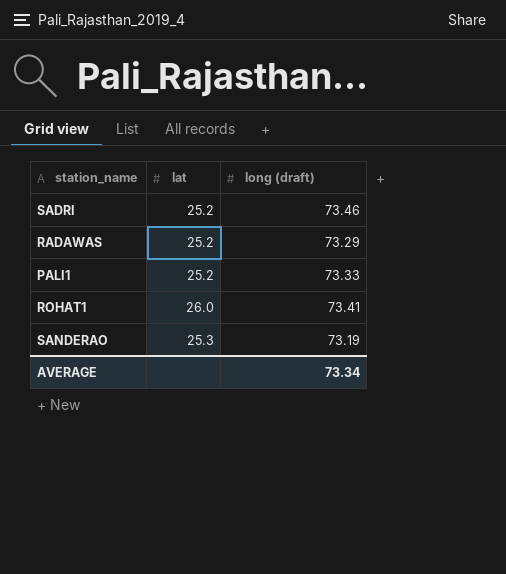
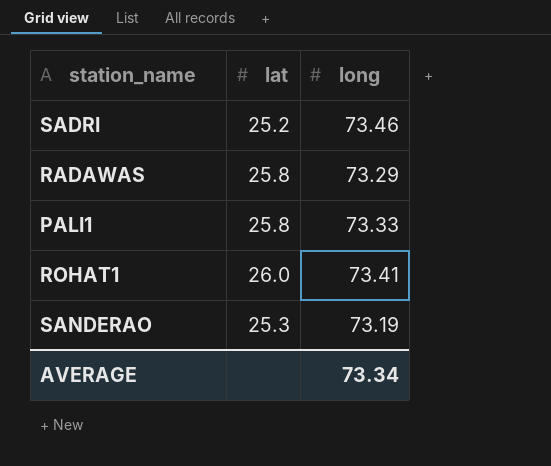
column name: long (draft) -> long
RADAWAS | lat: 25.2 -> 25.8
PALI1 | lat: 25.2 -> 25.8

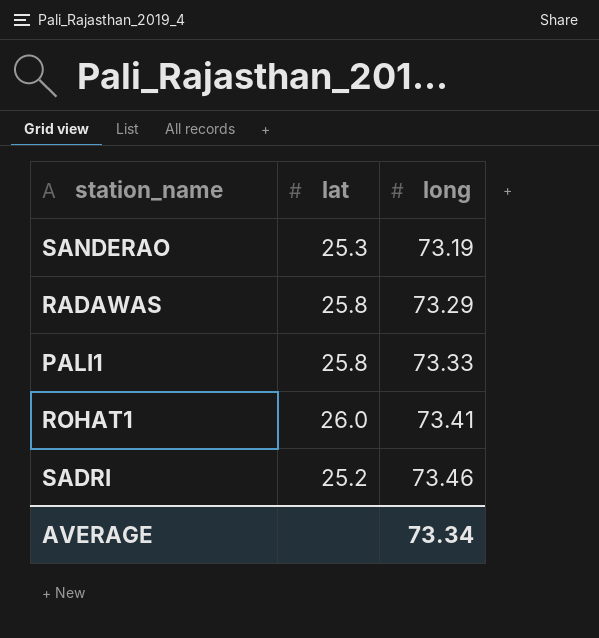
row order: none -> long ascending

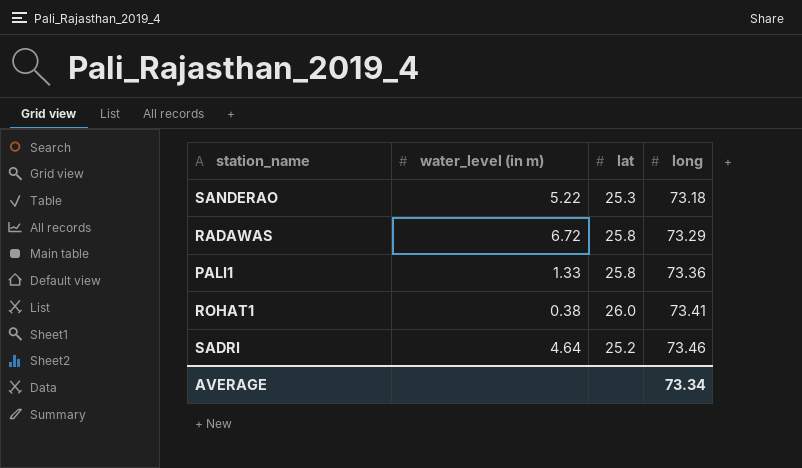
column water_level (in m) | position: none -> 2
SANDERAO | long: 73.19 -> 73.18
PALI1 | long: 73.33 -> 73.36

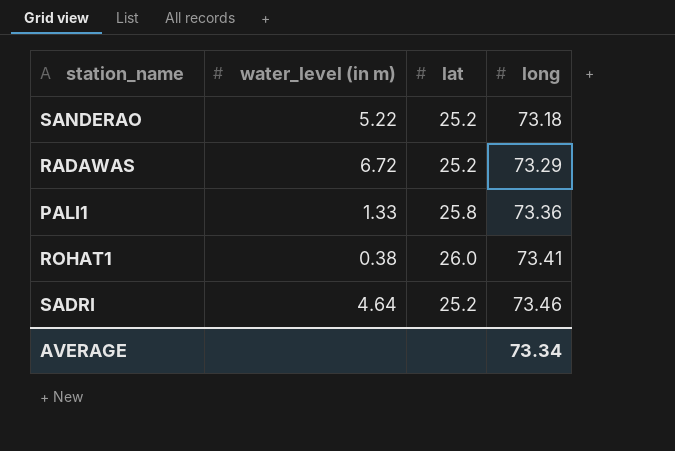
SANDERAO | lat: 25.3 -> 25.2
RADAWAS | lat: 25.8 -> 25.2

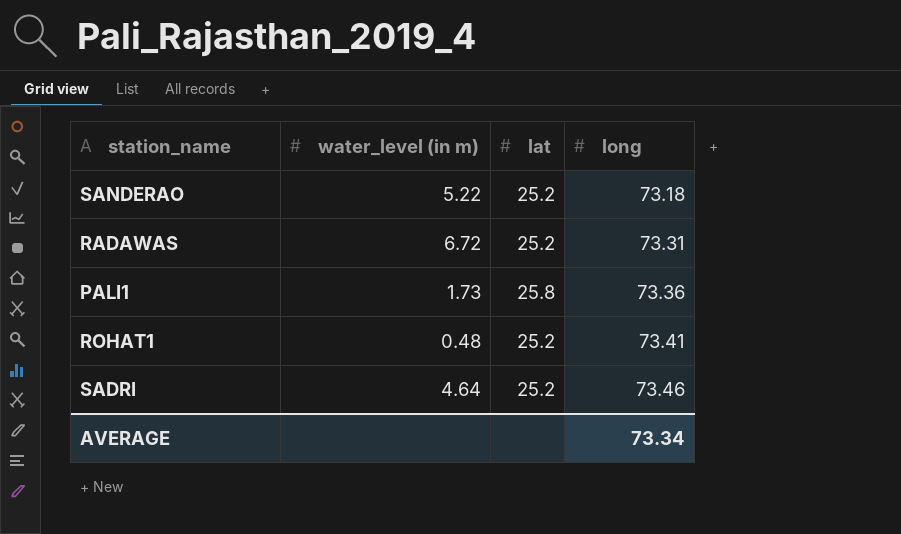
RADAWAS | long: 73.29 -> 73.31
PALI1 | water_level (in m): 1.33 -> 1.73
ROHAT1 | water_level (in m): 0.38 -> 0.48
ROHAT1 | lat: 26.0 -> 25.2

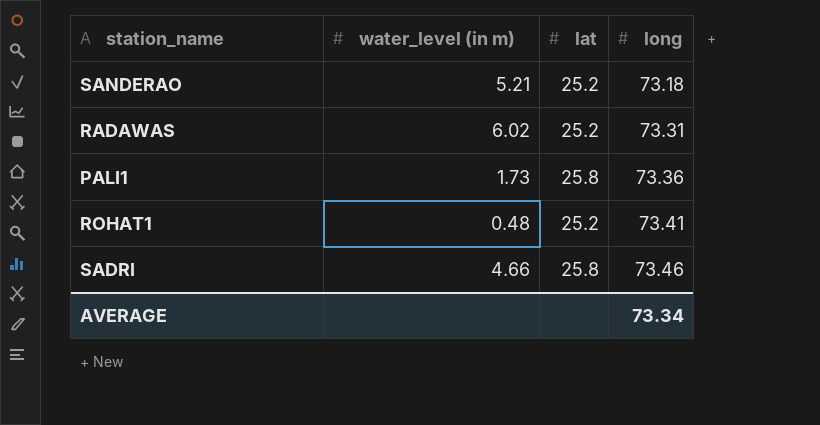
SANDERAO | water_level (in m): 5.22 -> 5.21
RADAWAS | water_level (in m): 6.72 -> 6.02
SADRI | water_level (in m): 4.64 -> 4.66
SADRI | lat: 25.2 -> 25.8

